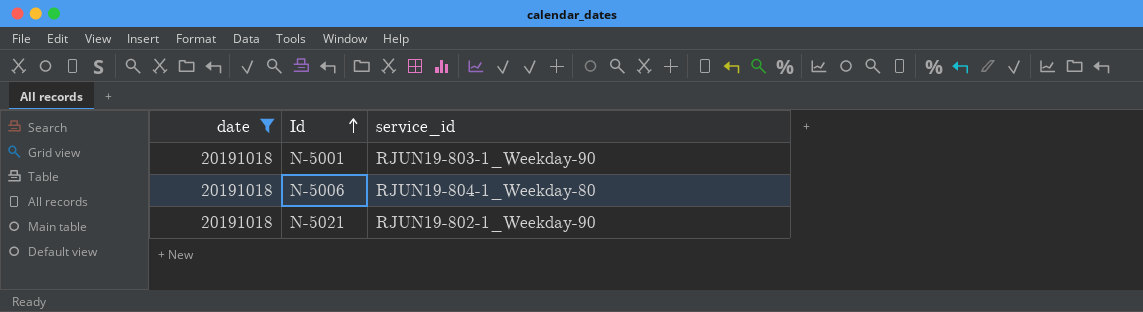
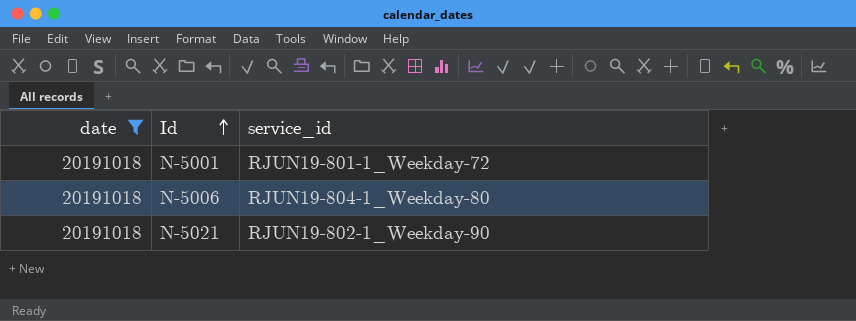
N-5001 | service_id: RJUN19-803-1_Weekday-90 -> RJUN19-801-1_Weekday-72

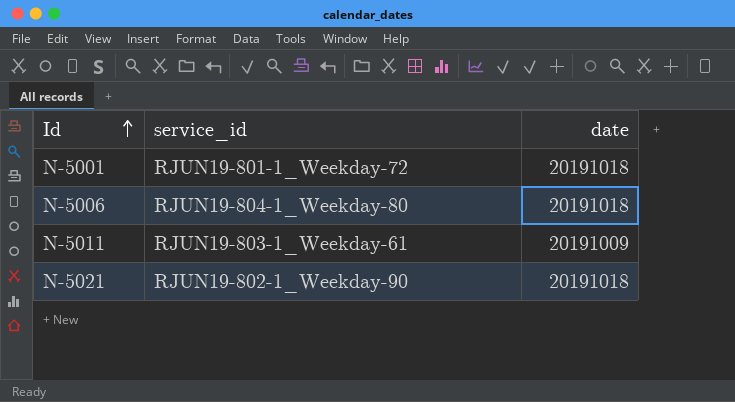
filter: date = 20191018 -> none
column date | position: 1 -> 3

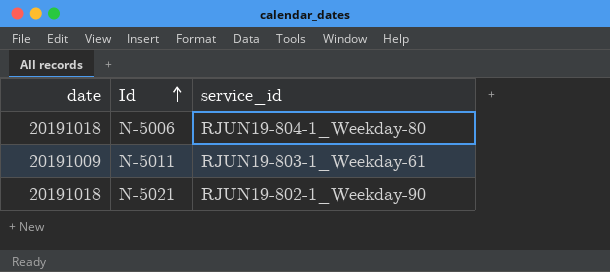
column date | position: 3 -> 1
row N-5001: RJUN19-801-1_Weekday-72 | 20191018 -> none

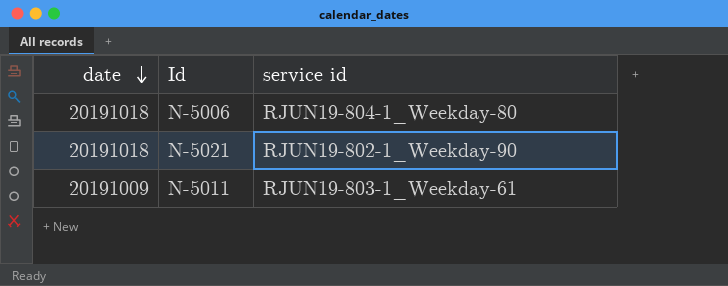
row order: Id ascending -> date descending
column name: service_id -> service id

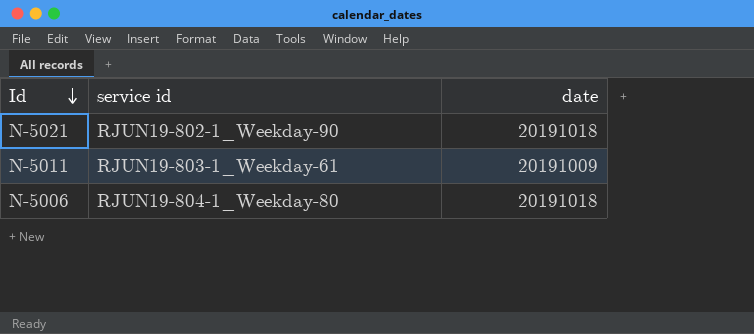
row order: date descending -> Id descending
column date | position: 1 -> 3

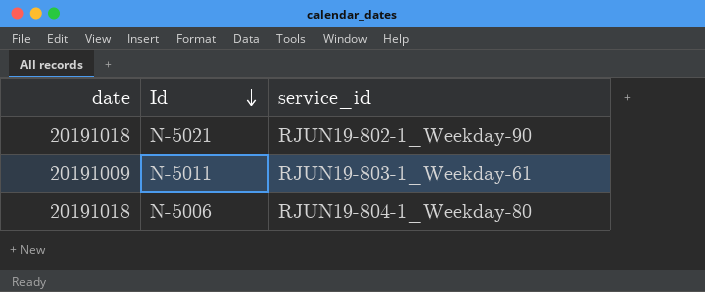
column date | position: 3 -> 1
column name: service id -> service_id

